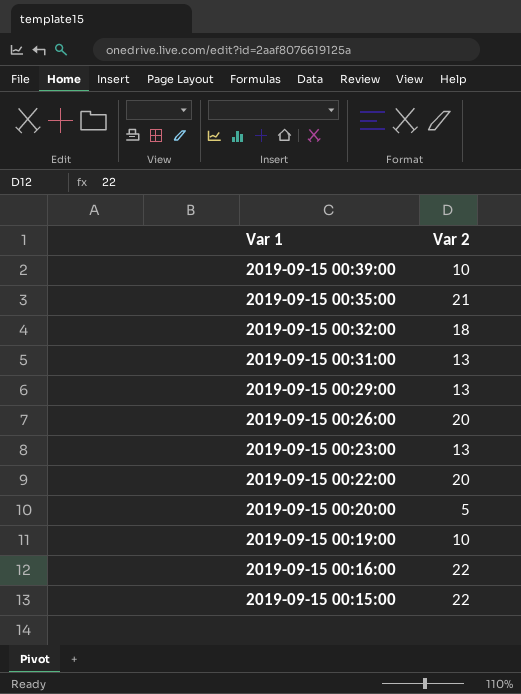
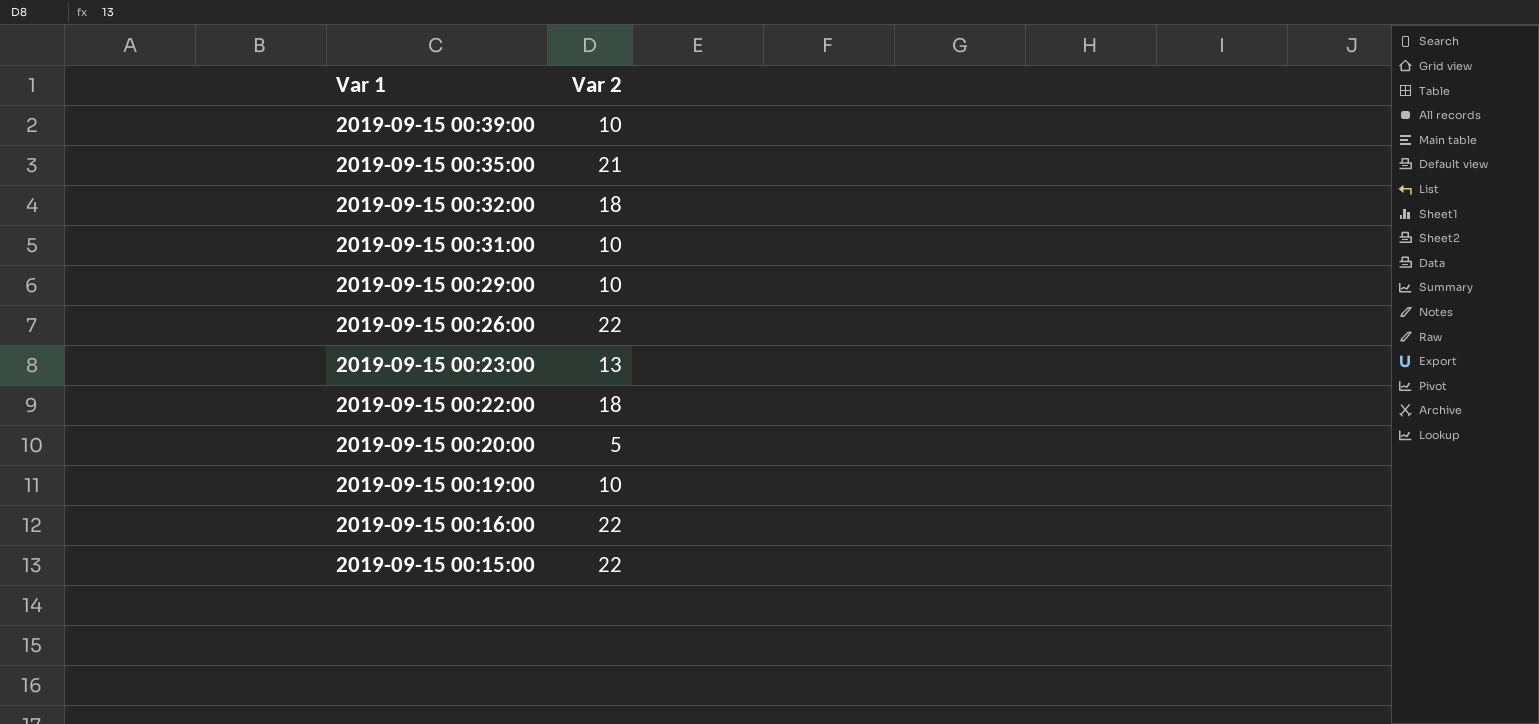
2019-09-15 00:31:00 | Var 2: 13 -> 10
2019-09-15 00:29:00 | Var 2: 13 -> 10
2019-09-15 00:26:00 | Var 2: 20 -> 22
2019-09-15 00:22:00 | Var 2: 20 -> 18

